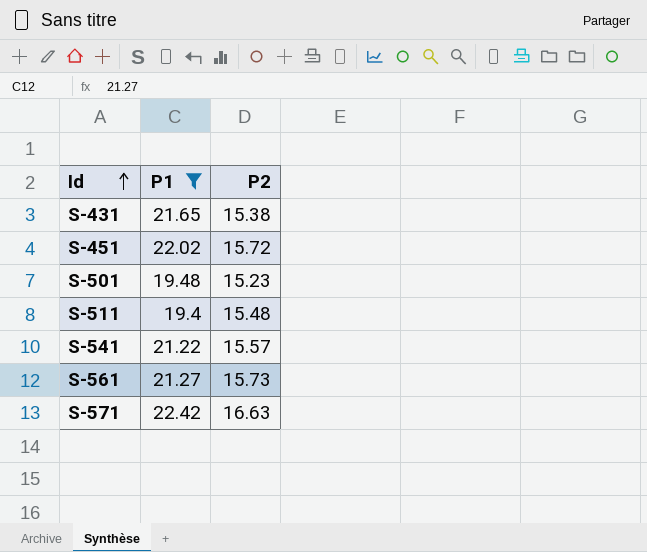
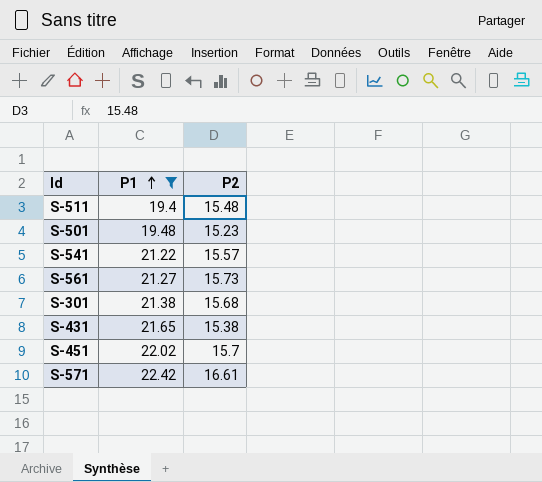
row order: Id ascending -> P1 ascending
row S-301: none -> 21.38 | 15.68
S-451 | P2: 15.72 -> 15.7
S-571 | P2: 16.63 -> 16.61

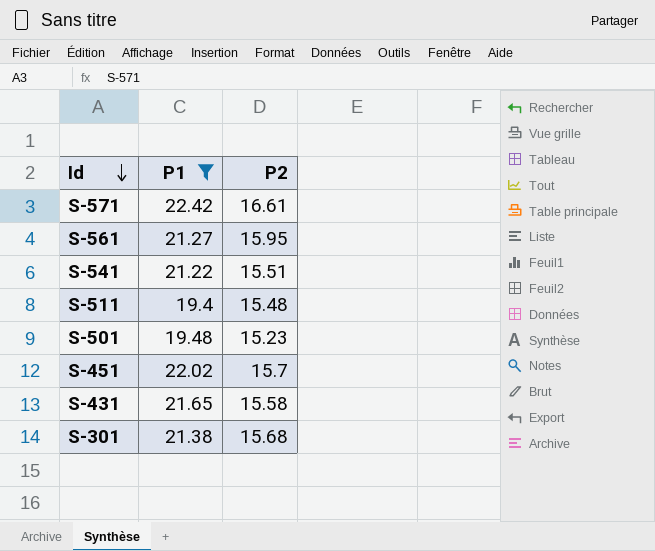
row order: P1 ascending -> Id descending
S-561 | P2: 15.73 -> 15.95
S-541 | P2: 15.57 -> 15.51
S-431 | P2: 15.38 -> 15.58

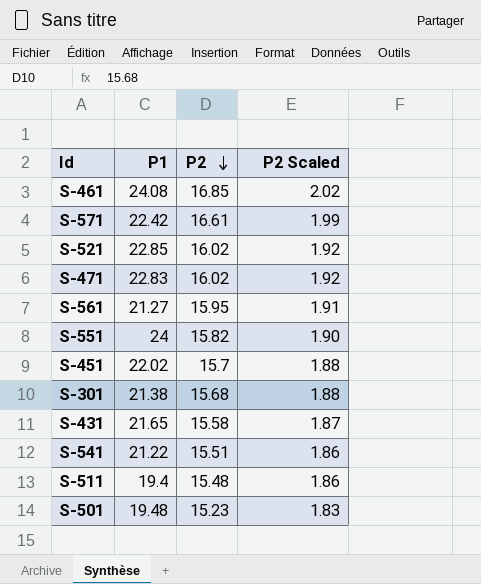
filter: P1 <= 22.42 -> none
row order: Id descending -> P2 descending
column P2 Scaled | formula: none -> [P2] * 0.12

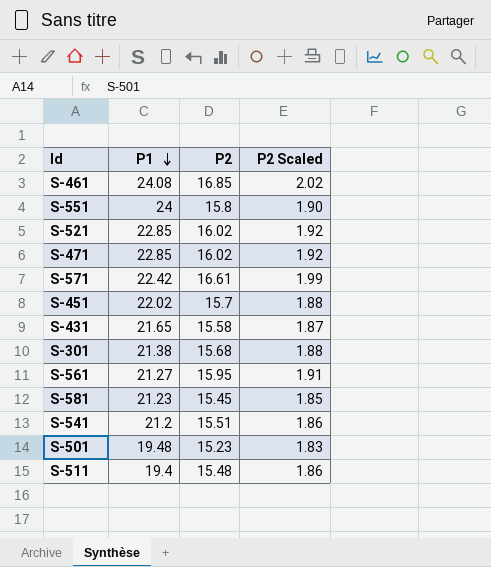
row order: P2 descending -> P1 descending
S-551 | P2: 15.82 -> 15.8
S-471 | P1: 22.83 -> 22.85
row S-581: none -> 21.23 | 15.45 | 1.85
S-541 | P1: 21.22 -> 21.2

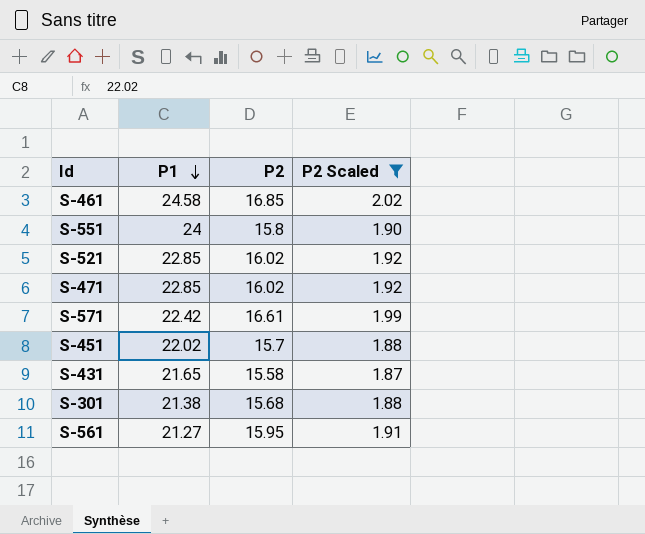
filter: none -> P2 Scaled >= 1.87
S-461 | P1: 24.08 -> 24.58

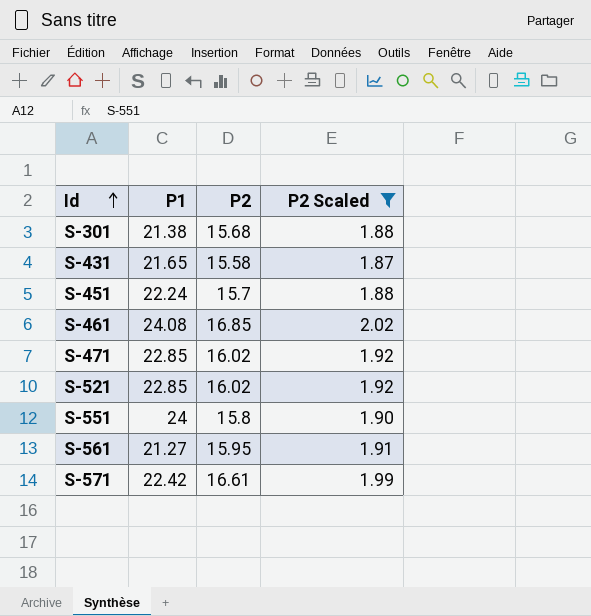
row order: P1 descending -> Id ascending
S-451 | P1: 22.02 -> 22.24
S-461 | P1: 24.58 -> 24.08

